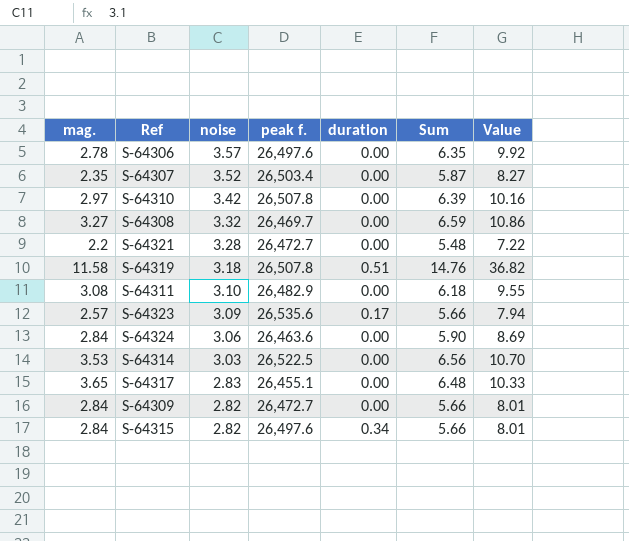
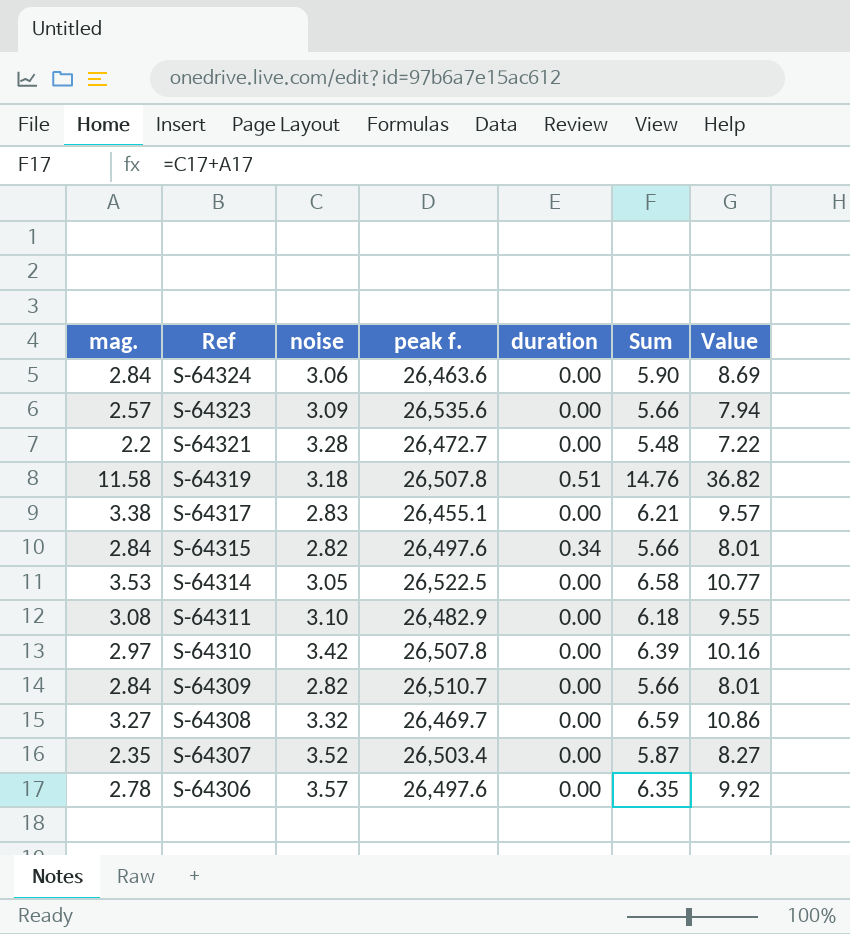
row order: noise descending -> Ref descending
S-64323 | duration: 0.17 -> 0.00
S-64317 | mag.: 3.65 -> 3.38
S-64317 | Sum: 6.48 -> 6.21
S-64317 | Value: 10.33 -> 9.57
S-64314 | noise: 3.03 -> 3.05
S-64314 | Sum: 6.56 -> 6.58
S-64314 | Value: 10.70 -> 10.77
S-64309 | peak f.: 26,472.7 -> 26,510.7

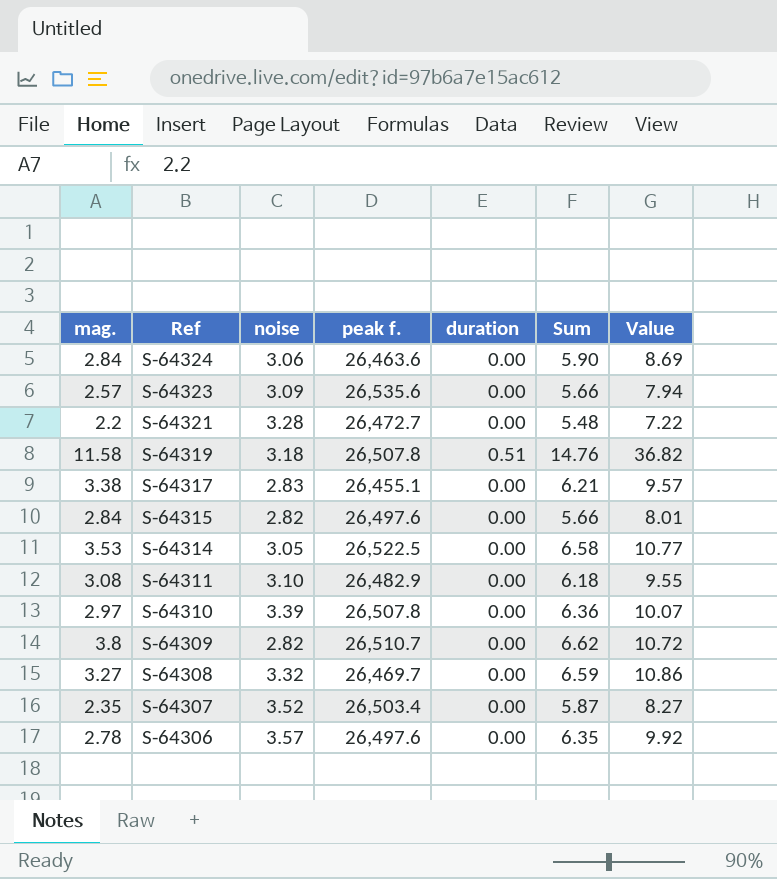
S-64315 | duration: 0.34 -> 0.00
S-64310 | noise: 3.42 -> 3.39
S-64310 | Sum: 6.39 -> 6.36
S-64310 | Value: 10.16 -> 10.07
S-64309 | mag.: 2.84 -> 3.8
S-64309 | Sum: 5.66 -> 6.62
S-64309 | Value: 8.01 -> 10.72

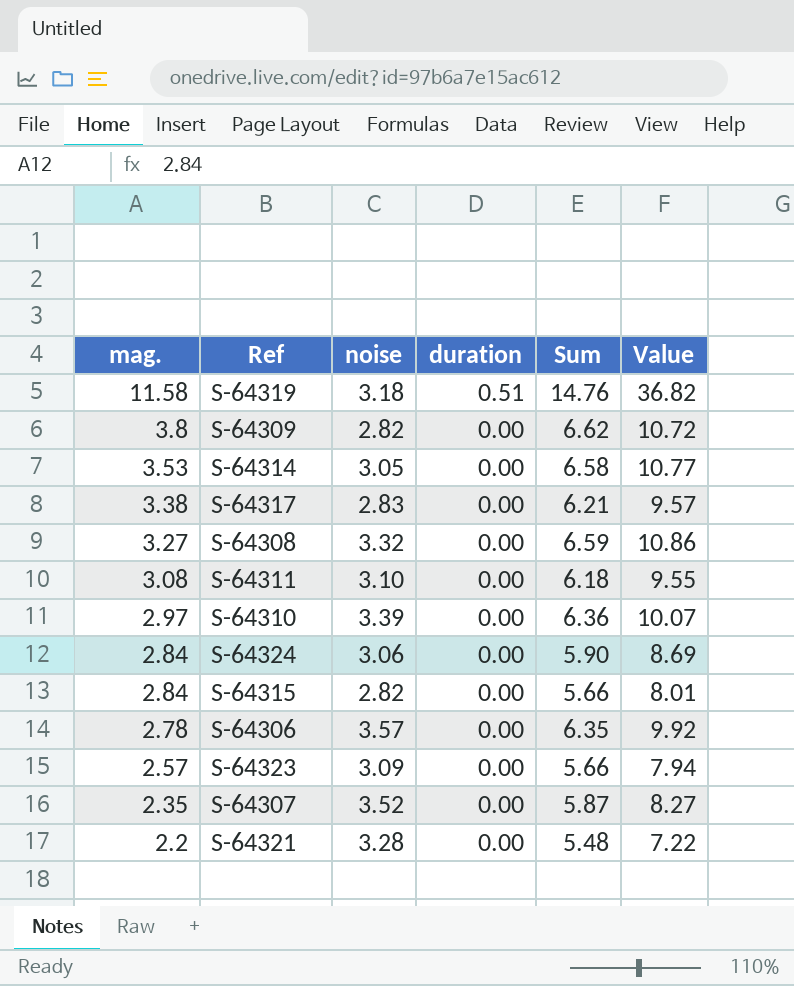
row order: Ref descending -> mag. descending
column peak f. | position: 4 -> none

